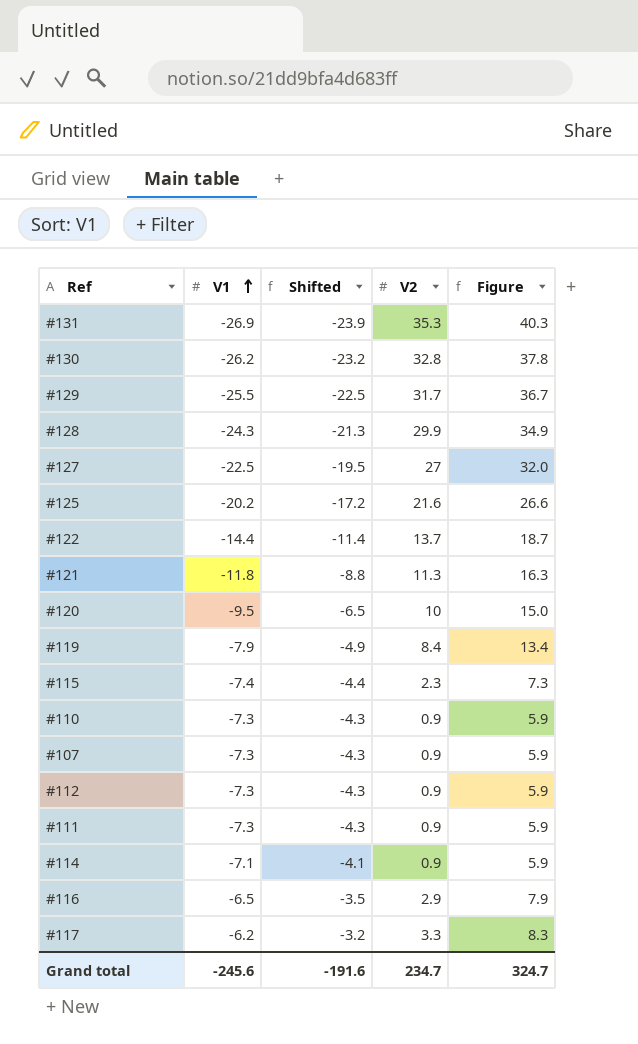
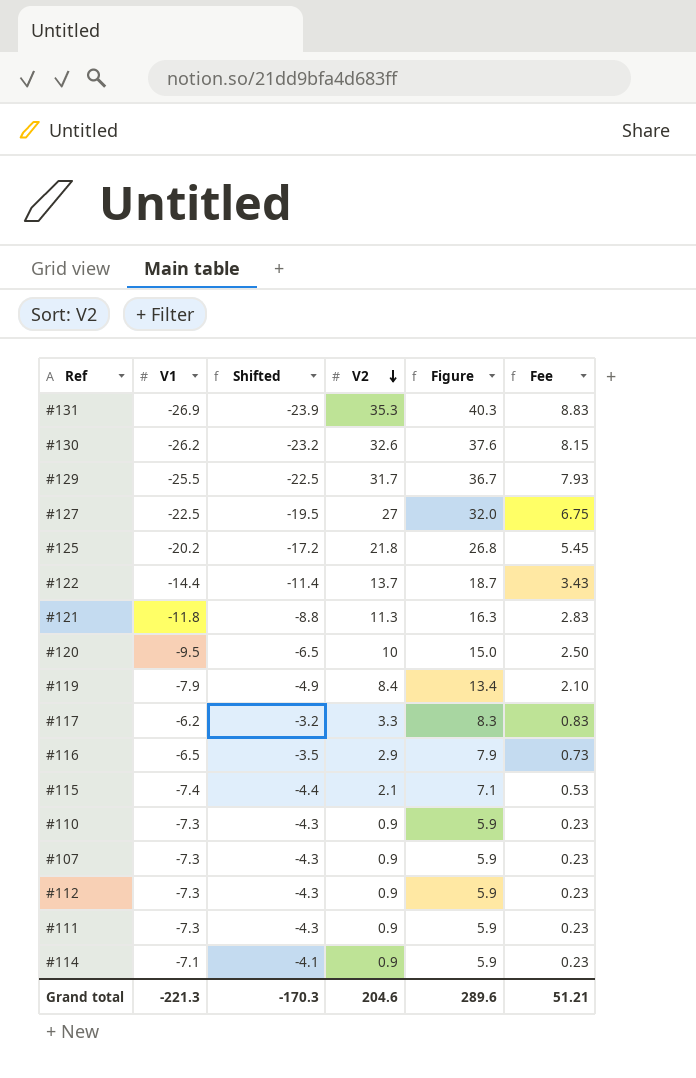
row order: V1 ascending -> V2 descending
column Fee | formula: none -> [V2] * 0.25
row #128: -24.3 | -21.3 | 29.9 | 34.9 -> none
#130 | V2: 32.8 -> 32.6
#130 | Figure: 37.8 -> 37.6
#125 | V2: 21.6 -> 21.8
#125 | Figure: 26.6 -> 26.8
#115 | V2: 2.3 -> 2.1
#115 | Figure: 7.3 -> 7.1
Grand total | V1: -245.6 -> -221.3
Grand total | Shifted: -191.6 -> -170.3
Grand total | V2: 234.7 -> 204.6
Grand total | Figure: 324.7 -> 289.6

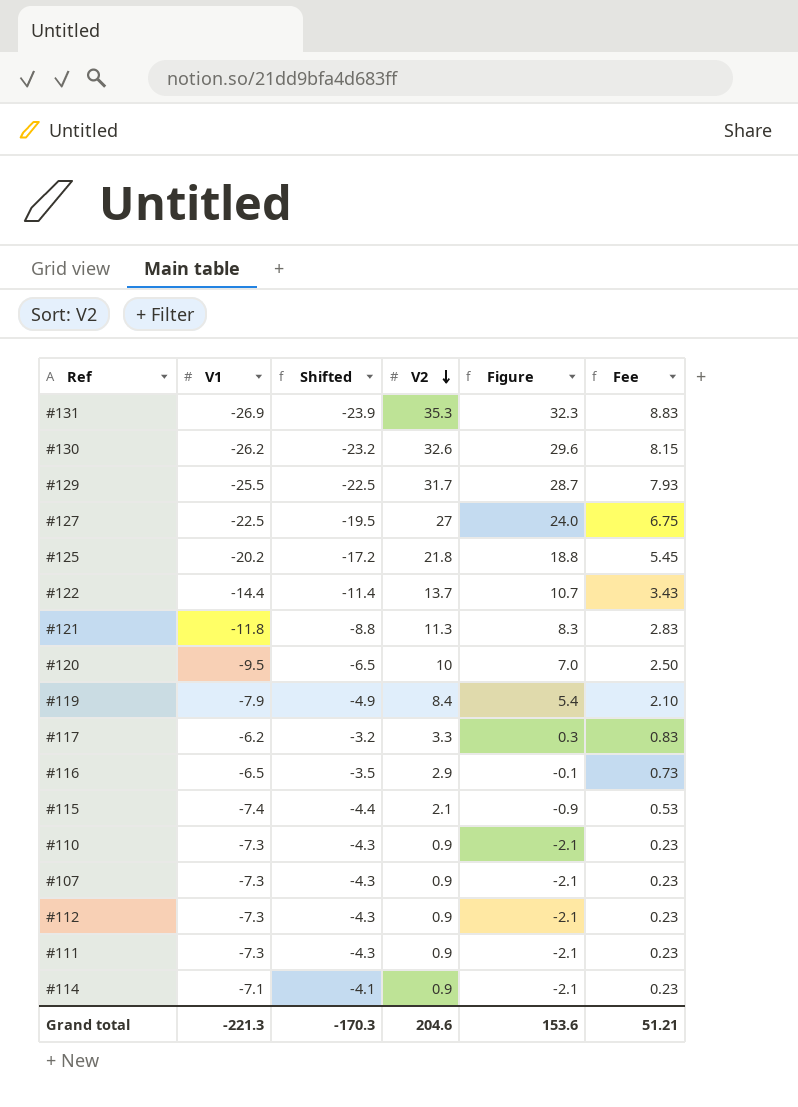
column Figure | formula: [V2] + 5 -> [V2] - 3
Grand total | Figure: 289.6 -> 153.6

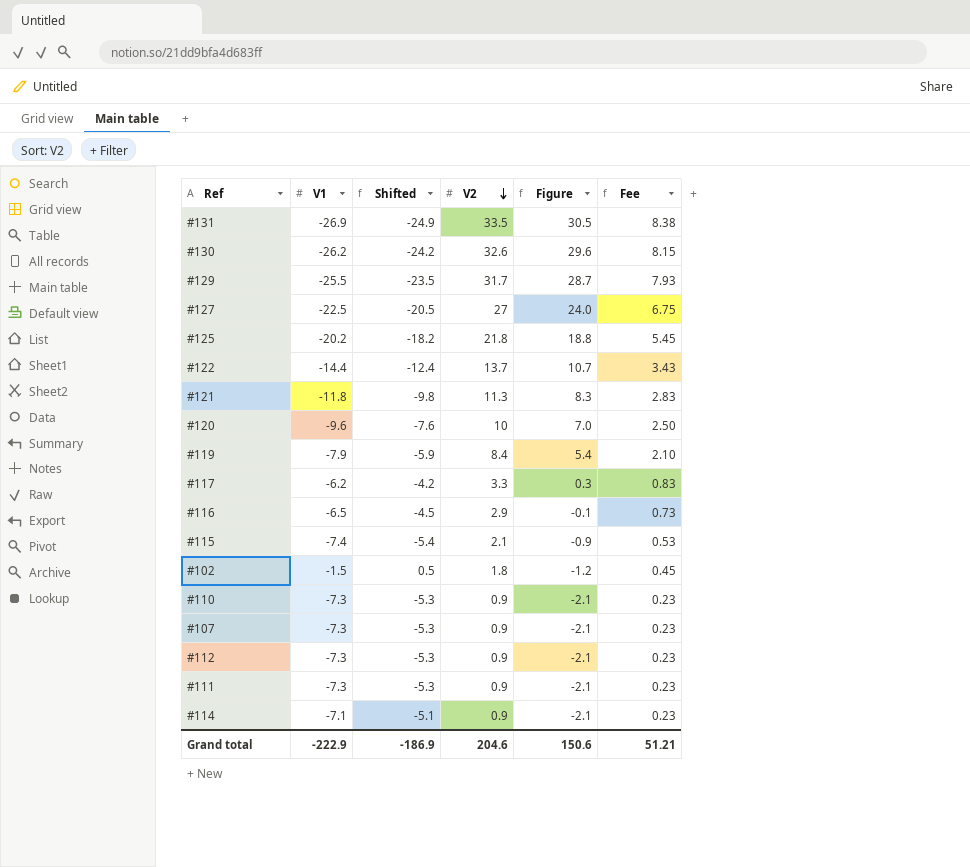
column Shifted | formula: [V1] + 3 -> [V1] + 2
#131 | V2: 35.3 -> 33.5
#131 | Figure: 32.3 -> 30.5
#131 | Fee: 8.83 -> 8.38
#120 | V1: -9.5 -> -9.6
row #102: none -> -1.5 | 0.5 | 1.8 | -1.2 | 0.45
Grand total | V1: -221.3 -> -222.9
Grand total | Shifted: -170.3 -> -186.9
Grand total | Figure: 153.6 -> 150.6

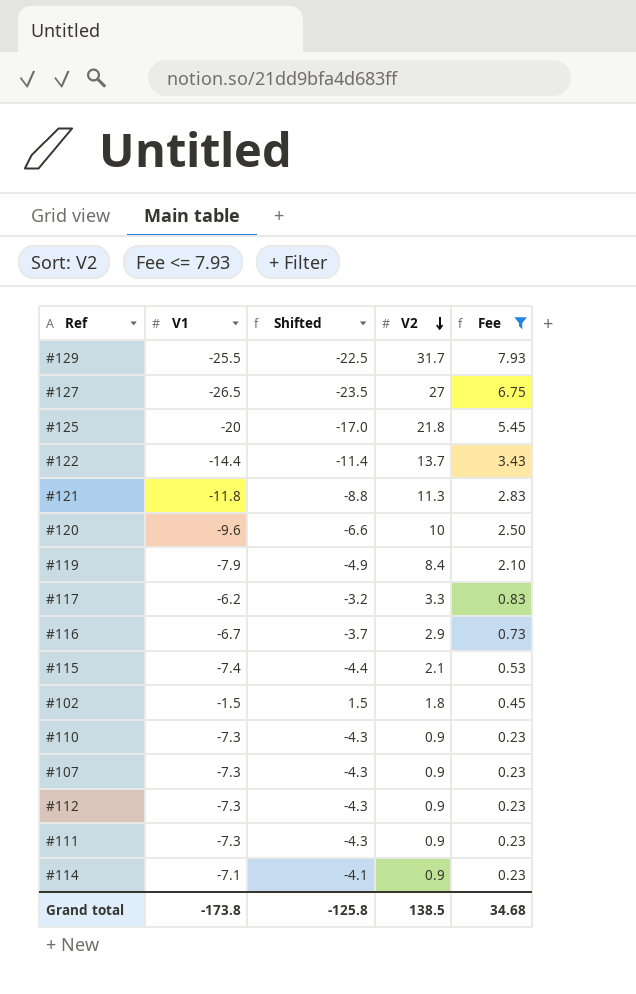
filter: none -> Fee <= 7.93
column Figure | formula: [V2] - 3 -> none
column Shifted | formula: [V1] + 2 -> [V1] + 3
#127 | V1: -22.5 -> -26.5
#125 | V1: -20.2 -> -20
#116 | V1: -6.5 -> -6.7
Grand total | V1: -222.9 -> -173.8
Grand total | Shifted: -186.9 -> -125.8
Grand total | V2: 204.6 -> 138.5
Grand total | Fee: 51.21 -> 34.68

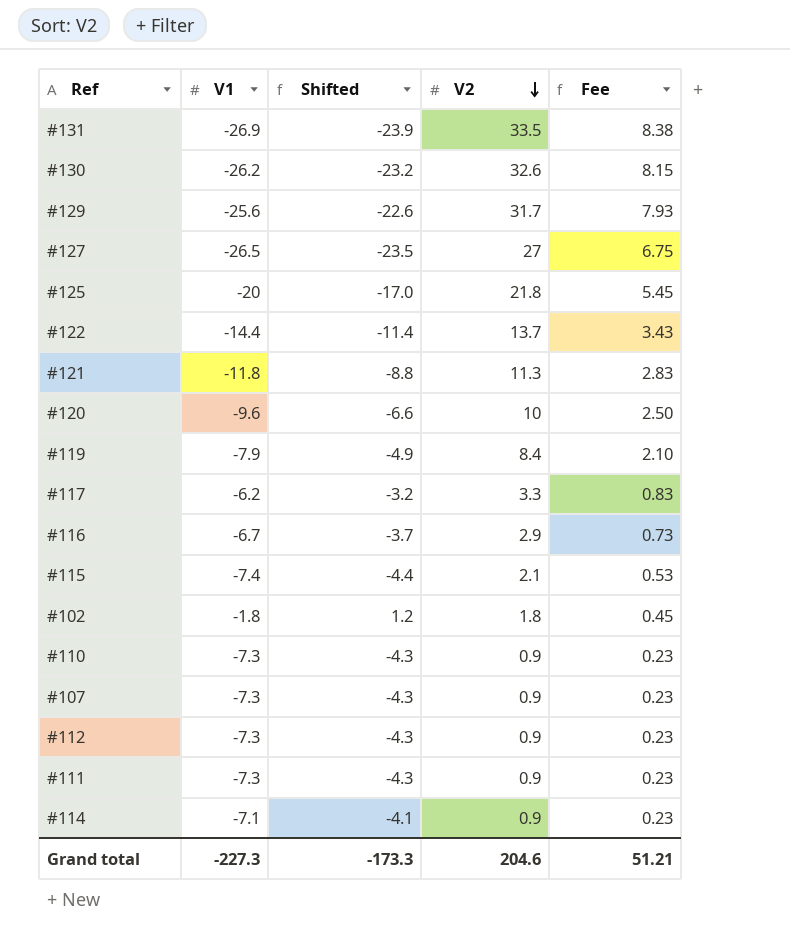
filter: Fee <= 7.93 -> none
#129 | V1: -25.5 -> -25.6
#129 | Shifted: -22.5 -> -22.6
#102 | V1: -1.5 -> -1.8
#102 | Shifted: 1.5 -> 1.2
Grand total | V1: -173.8 -> -227.3
Grand total | Shifted: -125.8 -> -173.3
Grand total | V2: 138.5 -> 204.6
Grand total | Fee: 34.68 -> 51.21

